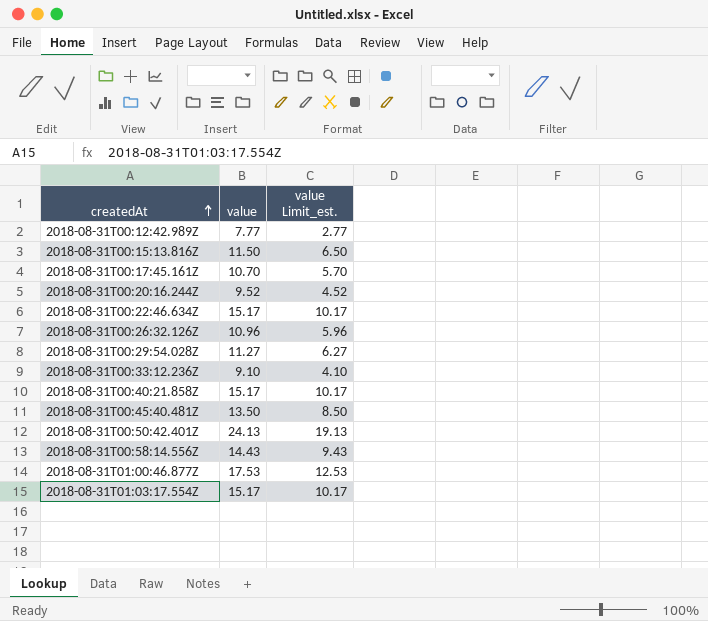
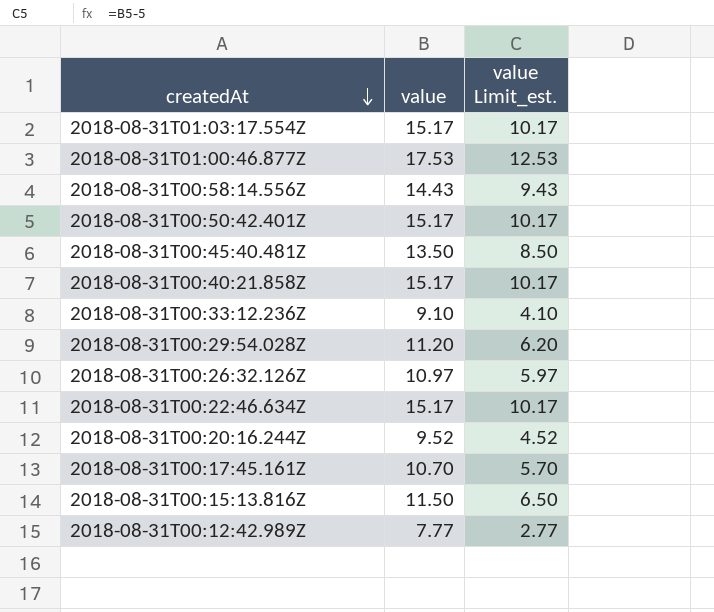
row order: createdAt ascending -> createdAt descending
2018-08-31T00:50:42.401Z | value: 24.13 -> 15.17
2018-08-31T00:50:42.401Z | value Limit_est.: 19.13 -> 10.17
2018-08-31T00:29:54.028Z | value: 11.27 -> 11.20
2018-08-31T00:29:54.028Z | value Limit_est.: 6.27 -> 6.20
2018-08-31T00:26:32.126Z | value: 10.96 -> 10.97
2018-08-31T00:26:32.126Z | value Limit_est.: 5.96 -> 5.97

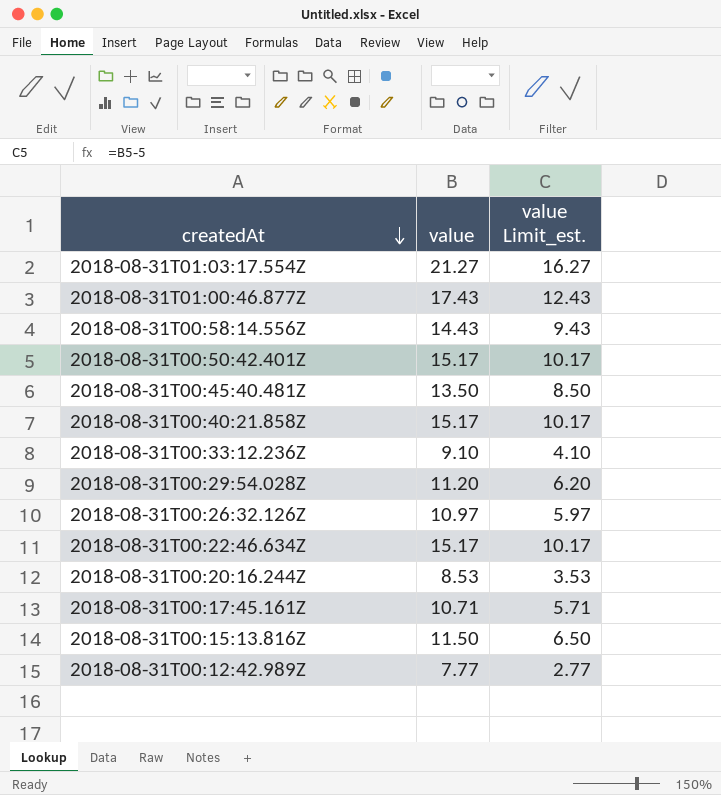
2018-08-31T01:03:17.554Z | value: 15.17 -> 21.27
2018-08-31T01:03:17.554Z | value Limit_est.: 10.17 -> 16.27
2018-08-31T01:00:46.877Z | value: 17.53 -> 17.43
2018-08-31T01:00:46.877Z | value Limit_est.: 12.53 -> 12.43
2018-08-31T00:20:16.244Z | value: 9.52 -> 8.53
2018-08-31T00:20:16.244Z | value Limit_est.: 4.52 -> 3.53
2018-08-31T00:17:45.161Z | value: 10.70 -> 10.71
2018-08-31T00:17:45.161Z | value Limit_est.: 5.70 -> 5.71

